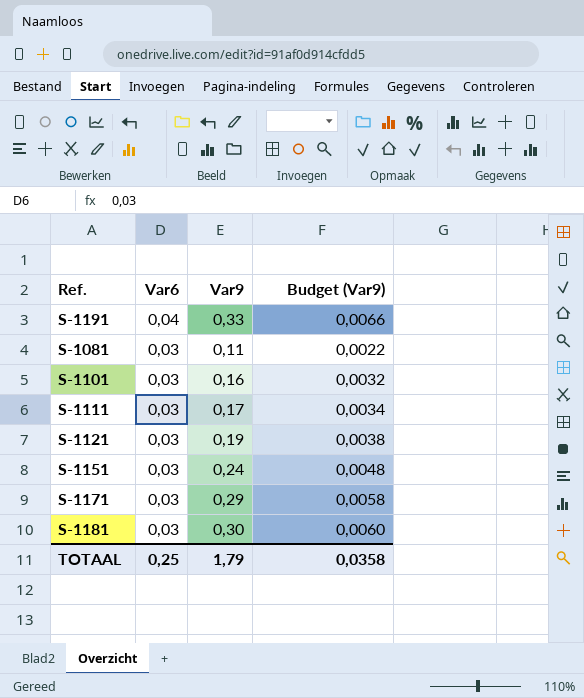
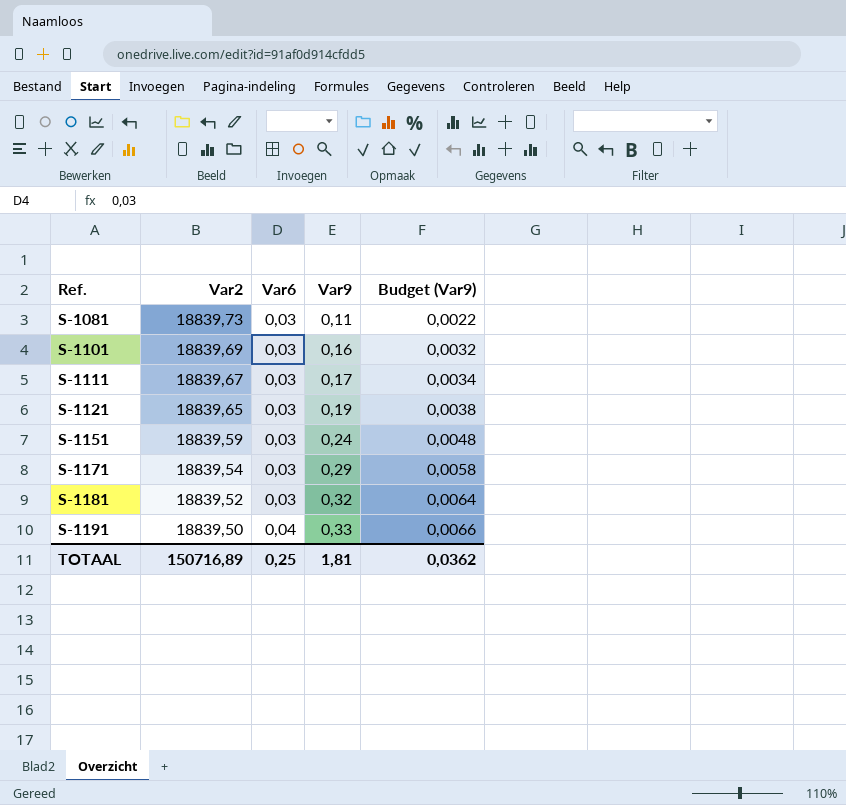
row order: Var6 descending -> Ref. ascending
column Var2 | position: none -> 2
S-1181 | Var9: 0,30 -> 0,32
S-1181 | Budget (Var9): 0,0060 -> 0,0064
TOTAAL | Var9: 1,79 -> 1,81
TOTAAL | Budget (Var9): 0,0358 -> 0,0362

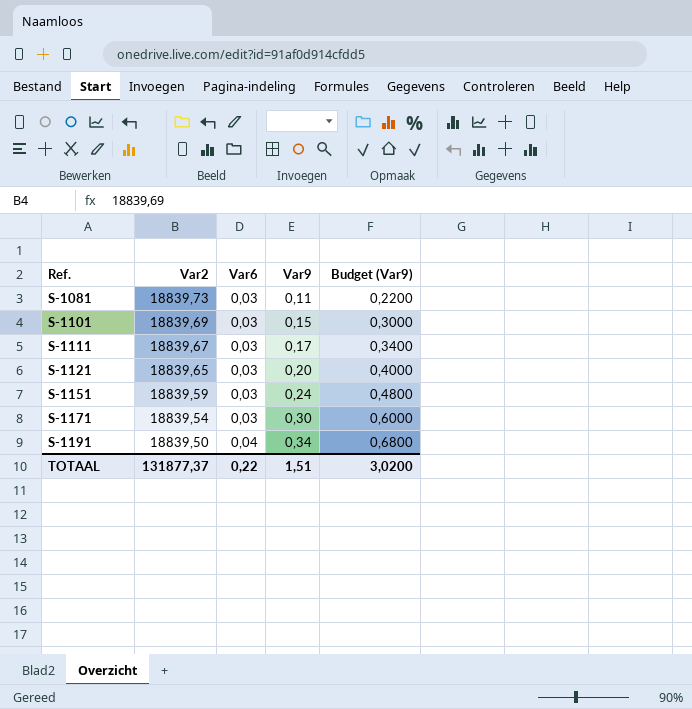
column Budget (Var9) | formula: [Var9] * 0,02 -> [Var9] * 2
row S-1181: 18839,52 | 0,03 | 0,32 | 0,0064 -> none
S-1101 | Var9: 0,16 -> 0,15
S-1121 | Var9: 0,19 -> 0,20
S-1171 | Var9: 0,29 -> 0,30
S-1191 | Var9: 0,33 -> 0,34
TOTAAL | Var2: 150716,89 -> 131877,37
TOTAAL | Var6: 0,25 -> 0,22
TOTAAL | Var9: 1,81 -> 1,51
TOTAAL | Budget (Var9): 0,0362 -> 3,0200

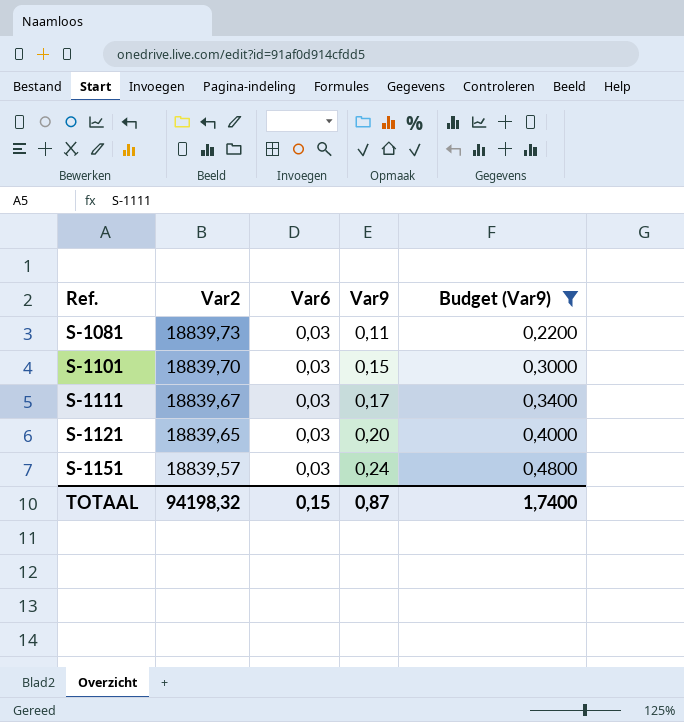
filter: none -> Budget (Var9) <= 0,4800
S-1101 | Var2: 18839,69 -> 18839,70
S-1151 | Var2: 18839,59 -> 18839,57
TOTAAL | Var2: 131877,37 -> 94198,32
TOTAAL | Var6: 0,22 -> 0,15
TOTAAL | Var9: 1,51 -> 0,87
TOTAAL | Budget (Var9): 3,0200 -> 1,7400

